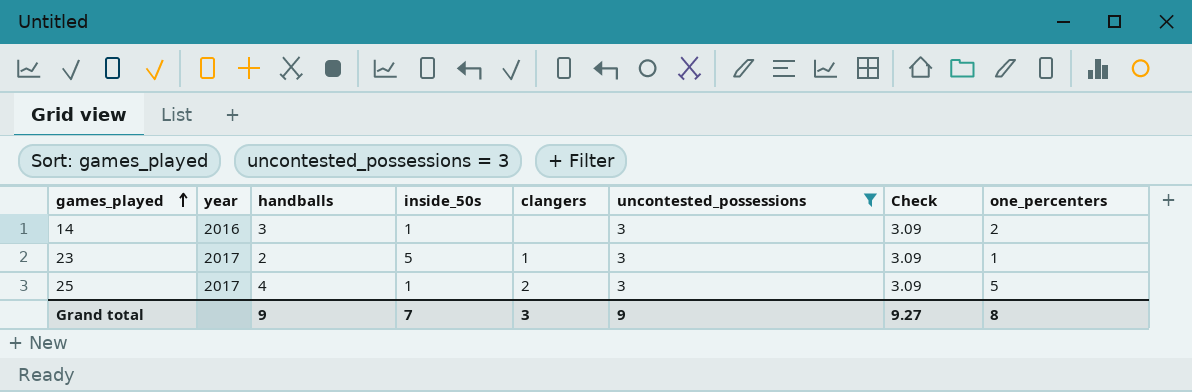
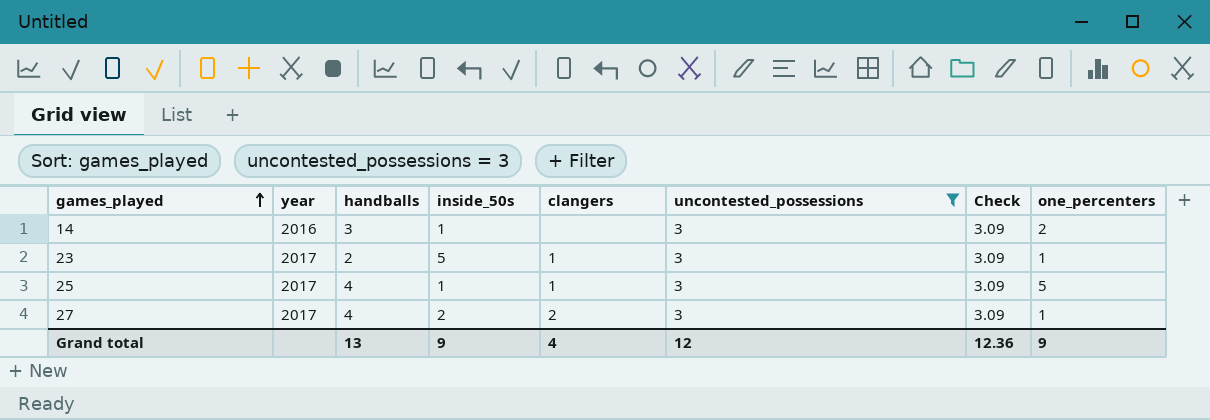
25 | clangers: 2 -> 1
row 27: none -> 2017 | 4 | 2 | 2 | 3 | 3.09 | 1
Grand total | handballs: 9 -> 13
Grand total | inside_50s: 7 -> 9
Grand total | clangers: 3 -> 4
Grand total | uncontested_possessions: 9 -> 12
Grand total | Check: 9.27 -> 12.36
Grand total | one_percenters: 8 -> 9

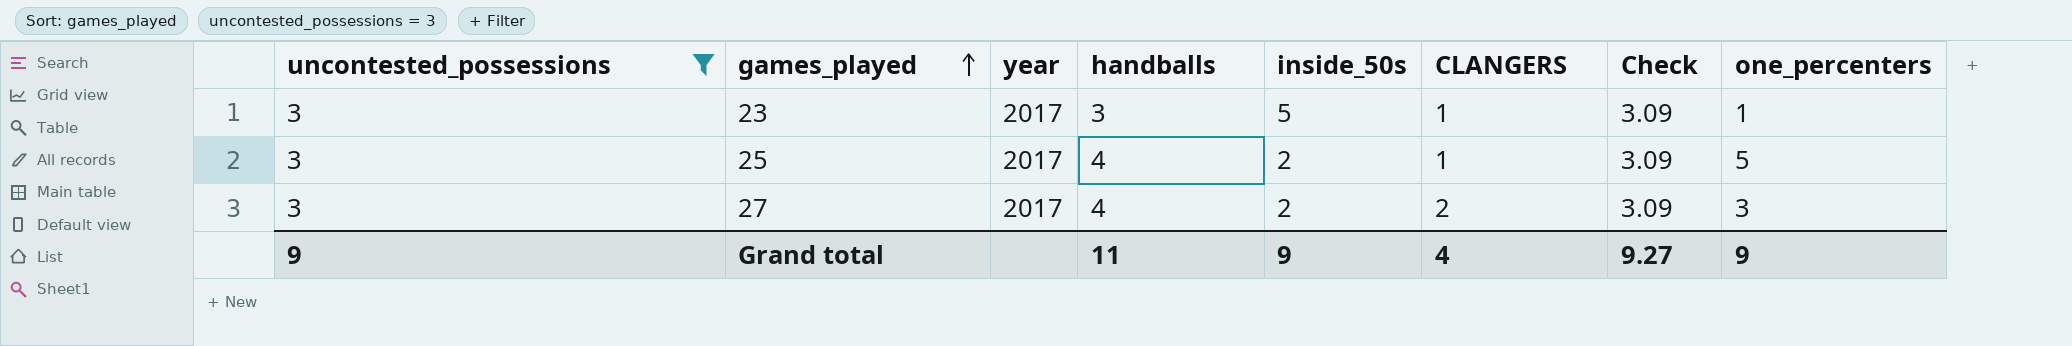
column uncontested_possessions | position: 6 -> 1
column name: clangers -> CLANGERS
row 14: 2016 | 3 | 1 | none | 3 | 3.09 | 2 -> none
23 | handballs: 2 -> 3
25 | inside_50s: 1 -> 2
27 | one_percenters: 1 -> 3
Grand total | uncontested_possessions: 12 -> 9
Grand total | handballs: 13 -> 11
Grand total | Check: 12.36 -> 9.27

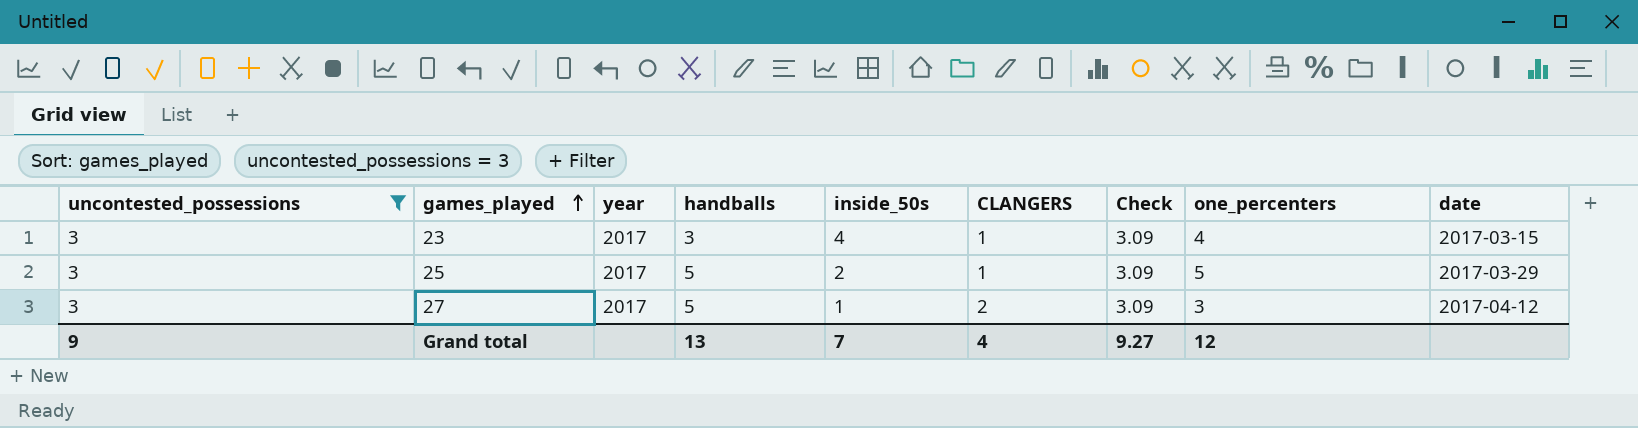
column date | position: none -> 9
23 | inside_50s: 5 -> 4
23 | one_percenters: 1 -> 4
25 | handballs: 4 -> 5
27 | handballs: 4 -> 5
27 | inside_50s: 2 -> 1
Grand total | handballs: 11 -> 13
Grand total | inside_50s: 9 -> 7
Grand total | one_percenters: 9 -> 12

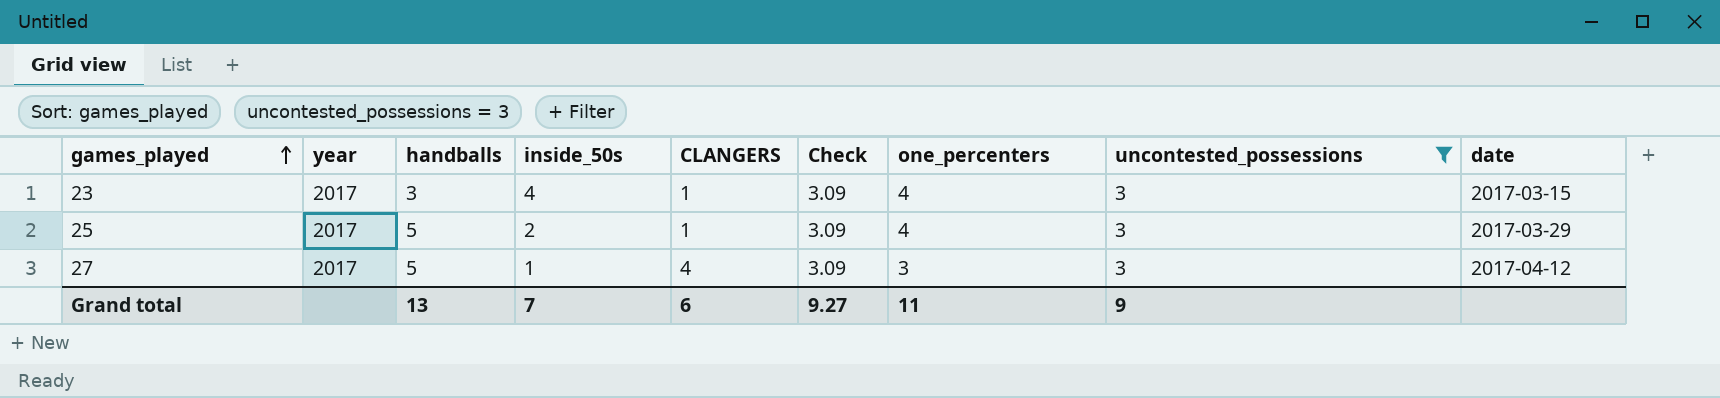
column uncontested_possessions | position: 1 -> 8
25 | one_percenters: 5 -> 4
27 | CLANGERS: 2 -> 4
Grand total | CLANGERS: 4 -> 6
Grand total | one_percenters: 12 -> 11

